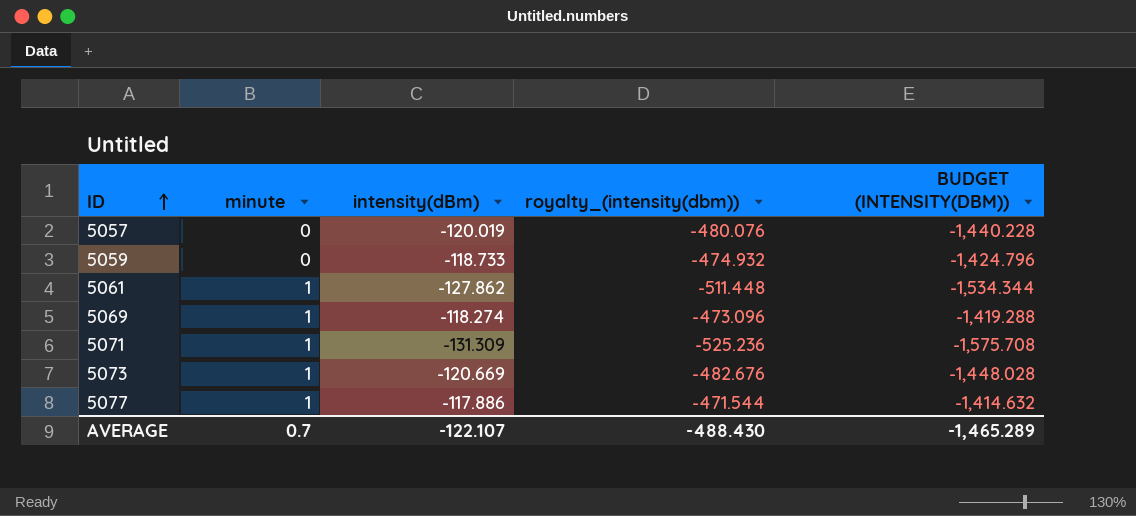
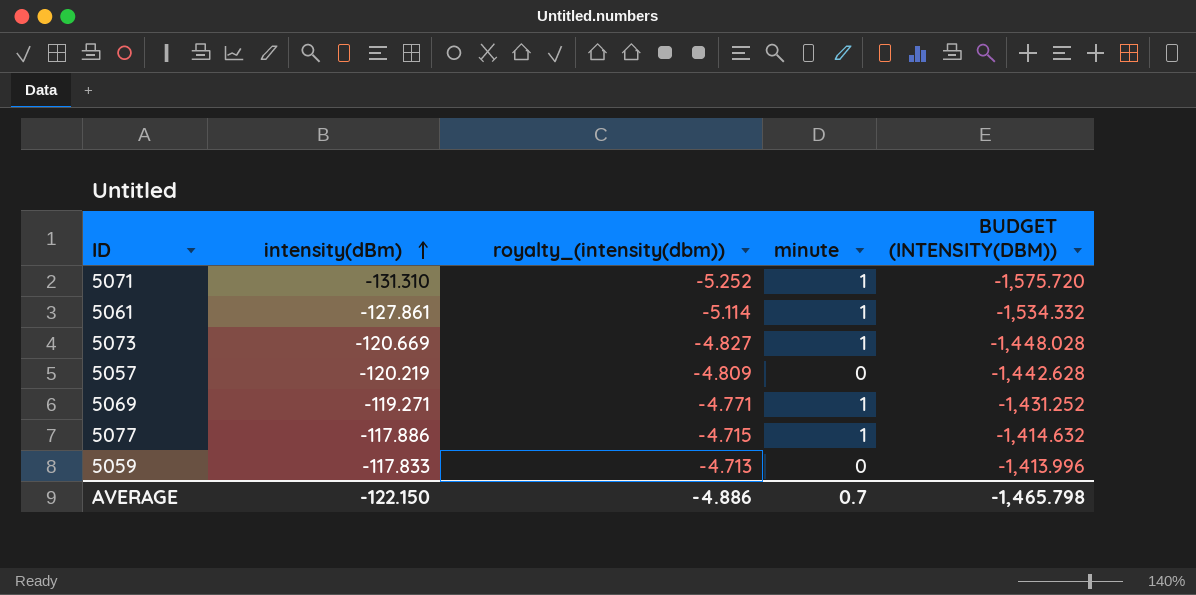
row order: ID ascending -> intensity(dBm) ascending
column royalty_(intensity(dbm)) | formula: [intensity(dBm)] * 4 -> [intensity(dBm)] * 0.04
column minute | position: 2 -> 4
5071 | intensity(dBm): -131.309 -> -131.310
5071 | BUDGET (INTENSITY(DBM)): -1,575.708 -> -1,575.720
5061 | intensity(dBm): -127.862 -> -127.861
5061 | BUDGET (INTENSITY(DBM)): -1,534.344 -> -1,534.332
5057 | intensity(dBm): -120.019 -> -120.219
5057 | BUDGET (INTENSITY(DBM)): -1,440.228 -> -1,442.628
5069 | intensity(dBm): -118.274 -> -119.271
5069 | BUDGET (INTENSITY(DBM)): -1,419.288 -> -1,431.252
5059 | intensity(dBm): -118.733 -> -117.833
5059 | BUDGET (INTENSITY(DBM)): -1,424.796 -> -1,413.996
AVERAGE | intensity(dBm): -122.107 -> -122.150
AVERAGE | royalty_(intensity(dbm)): -488.430 -> -4.886
AVERAGE | BUDGET (INTENSITY(DBM)): -1,465.289 -> -1,465.798

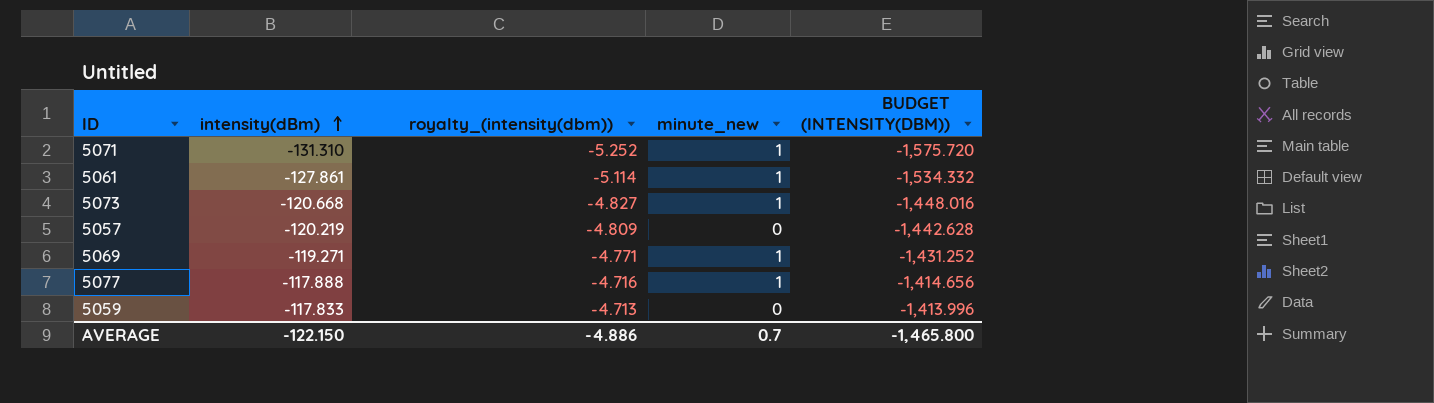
column name: minute -> minute_new
5073 | intensity(dBm): -120.669 -> -120.668
5073 | BUDGET (INTENSITY(DBM)): -1,448.028 -> -1,448.016
5077 | intensity(dBm): -117.886 -> -117.888
5077 | royalty_(intensity(dbm)): -4.715 -> -4.716
5077 | BUDGET (INTENSITY(DBM)): -1,414.632 -> -1,414.656
AVERAGE | BUDGET (INTENSITY(DBM)): -1,465.798 -> -1,465.800

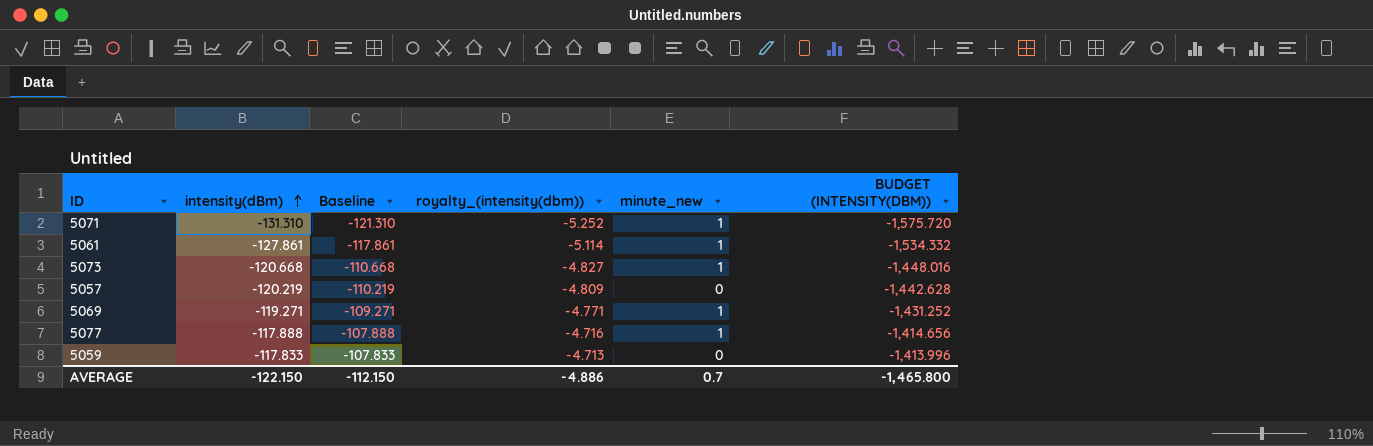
column Baseline | formula: none -> [intensity(dBm)] + 10

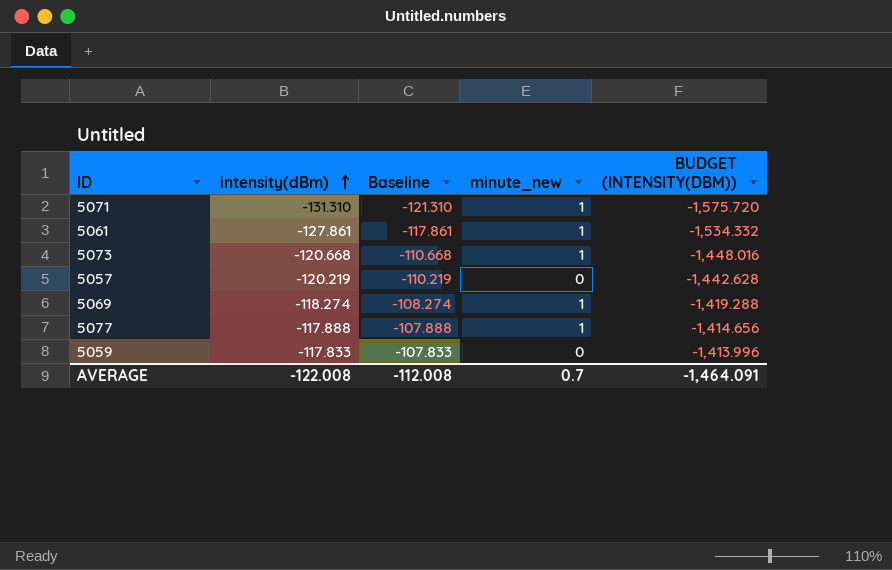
column royalty_(intensity(dbm)) | formula: [intensity(dBm)] * 0.04 -> none
5069 | intensity(dBm): -119.271 -> -118.274
5069 | Baseline: -109.271 -> -108.274
5069 | BUDGET (INTENSITY(DBM)): -1,431.252 -> -1,419.288
AVERAGE | intensity(dBm): -122.150 -> -122.008
AVERAGE | Baseline: -112.150 -> -112.008
AVERAGE | BUDGET (INTENSITY(DBM)): -1,465.800 -> -1,464.091

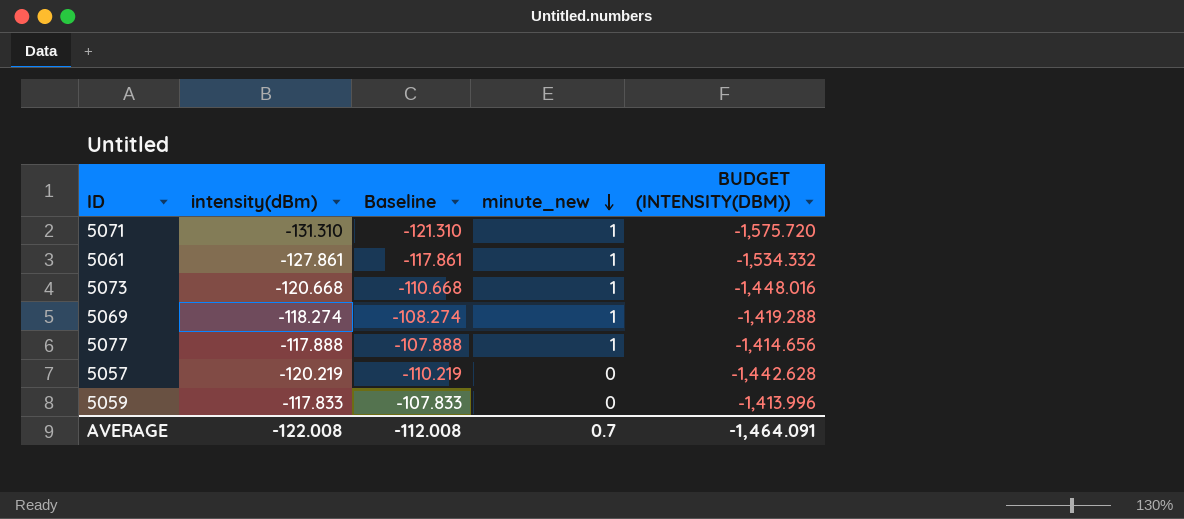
row order: intensity(dBm) ascending -> minute_new descending

